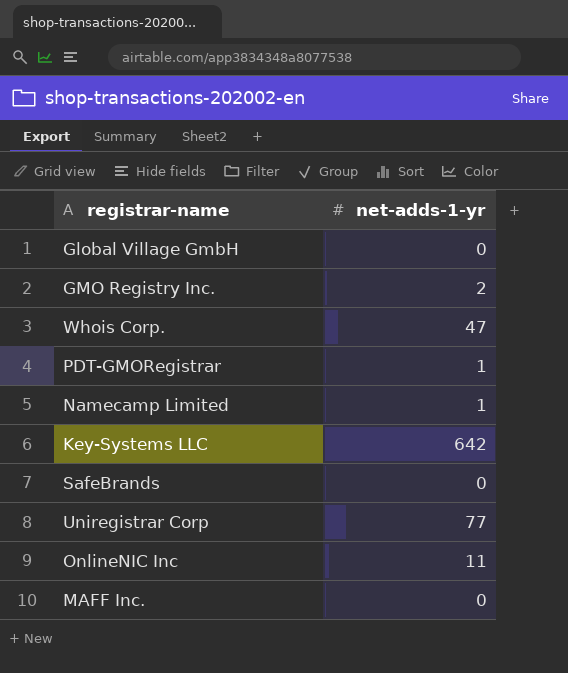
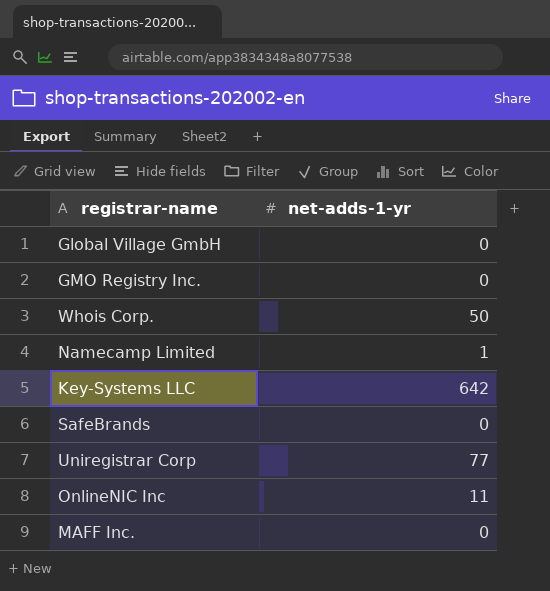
row PDT-GMORegistrar: 1 -> none
GMO Registry Inc. | net-adds-1-yr: 2 -> 0
Whois Corp. | net-adds-1-yr: 47 -> 50

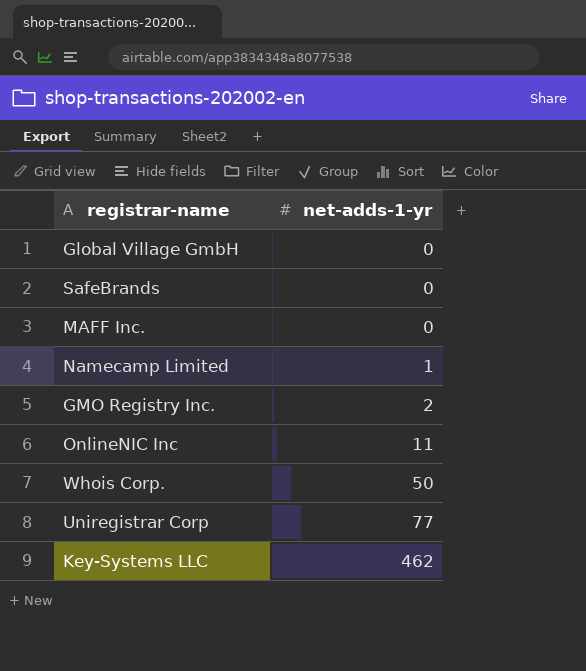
row order: none -> net-adds-1-yr ascending
GMO Registry Inc. | net-adds-1-yr: 0 -> 2
Key-Systems LLC | net-adds-1-yr: 642 -> 462

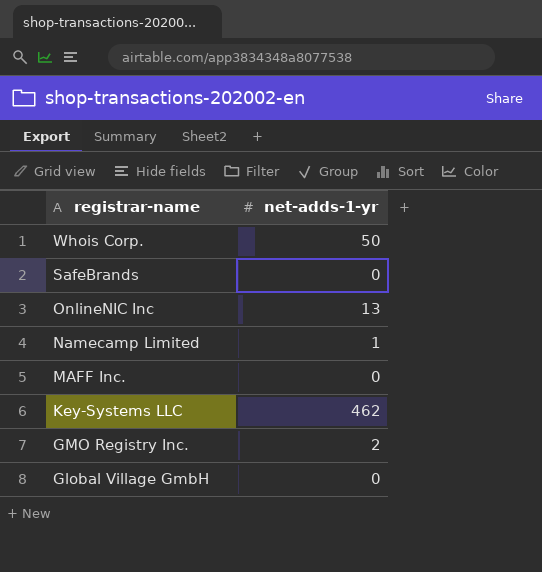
row order: net-adds-1-yr ascending -> registrar-name descending
row Uniregistrar Corp: 77 -> none
OnlineNIC Inc | net-adds-1-yr: 11 -> 13

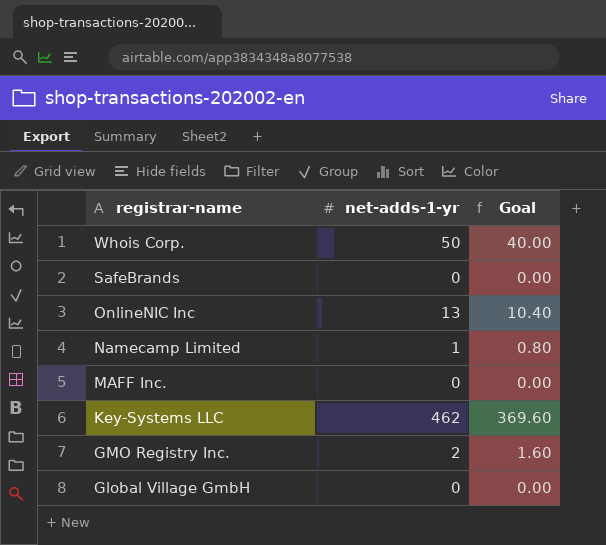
column Goal | formula: none -> [net-adds-1-yr] * 0.8

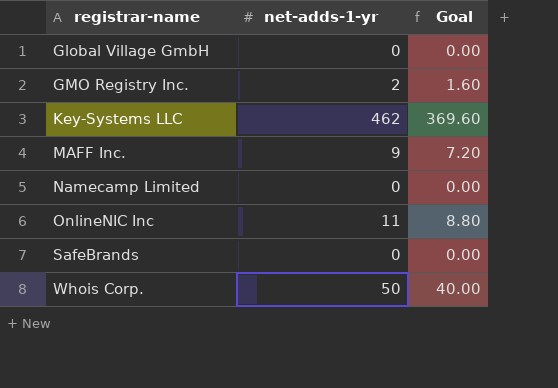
row order: registrar-name descending -> registrar-name ascending
MAFF Inc. | net-adds-1-yr: 0 -> 9
MAFF Inc. | Goal: 0.00 -> 7.20
Namecamp Limited | net-adds-1-yr: 1 -> 0
Namecamp Limited | Goal: 0.80 -> 0.00
OnlineNIC Inc | net-adds-1-yr: 13 -> 11
OnlineNIC Inc | Goal: 10.40 -> 8.80

